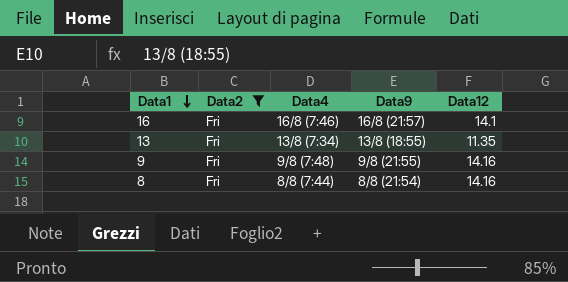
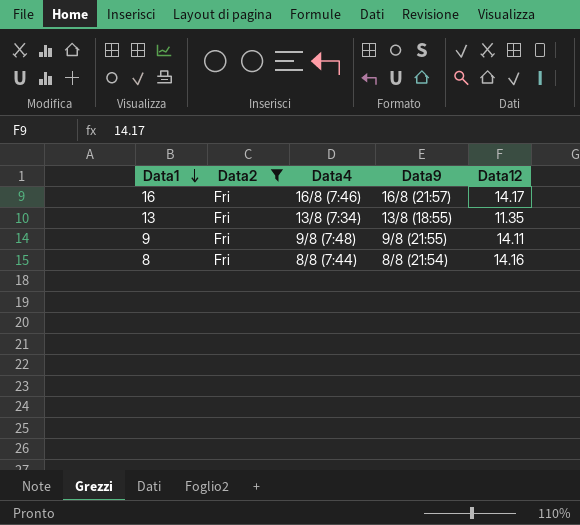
16 | Data12: 14.1 -> 14.17
9 | Data12: 14.16 -> 14.11

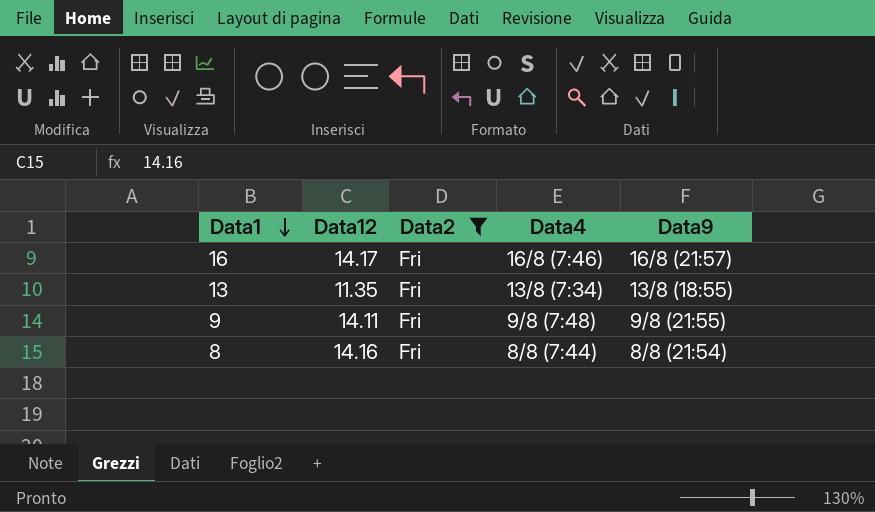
column Data12 | position: 5 -> 2

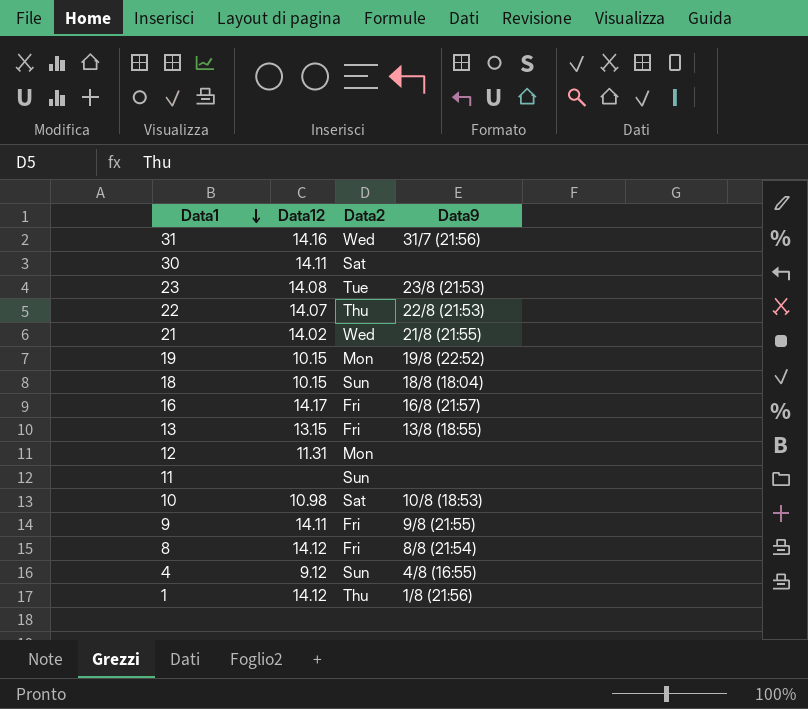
filter: Data2 = Fri -> none
column Data4 | position: 4 -> none
13 | Data12: 11.35 -> 13.15
8 | Data12: 14.16 -> 14.12

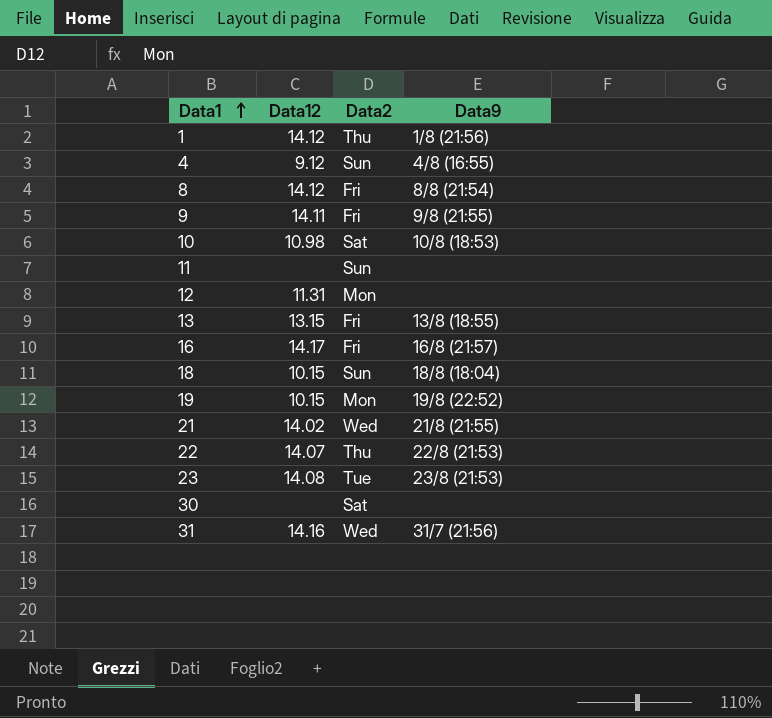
row order: Data1 descending -> Data1 ascending
30 | Data12: 14.11 -> none

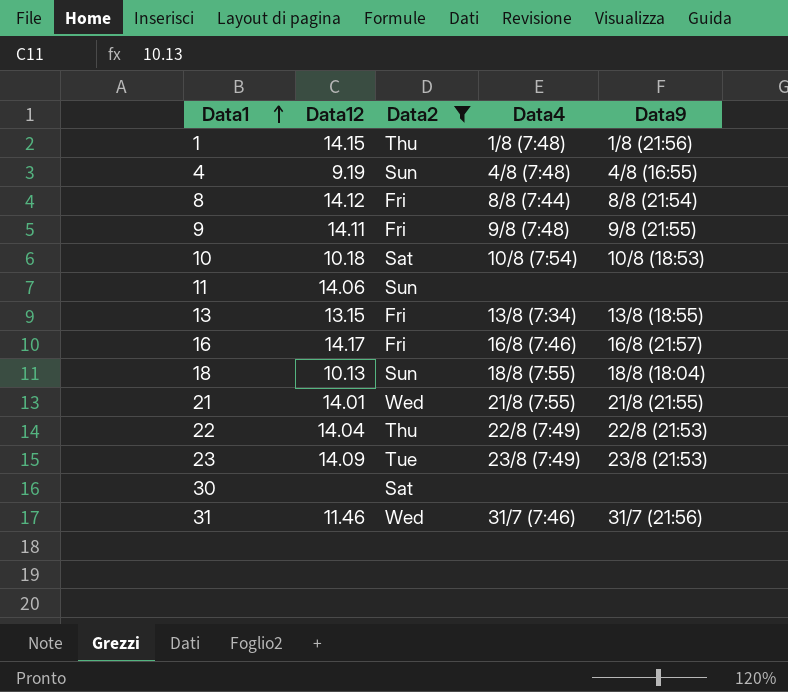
filter: none -> Data2 != Mon
column Data4 | position: none -> 4
1 | Data12: 14.12 -> 14.15
4 | Data12: 9.12 -> 9.19
10 | Data12: 10.98 -> 10.18
11 | Data12: none -> 14.06
18 | Data12: 10.15 -> 10.13
21 | Data12: 14.02 -> 14.01
22 | Data12: 14.07 -> 14.04
23 | Data12: 14.08 -> 14.09
31 | Data12: 14.16 -> 11.46

